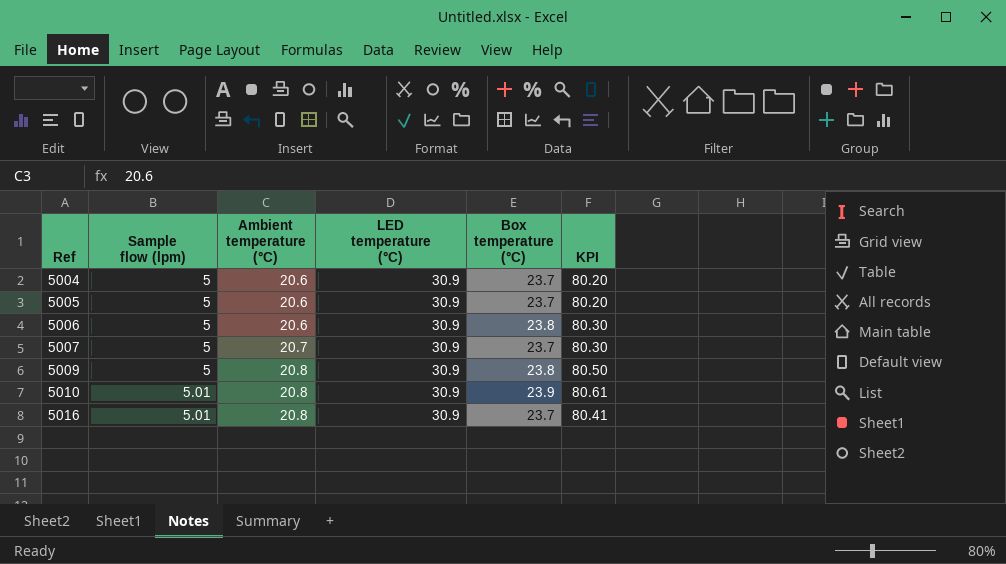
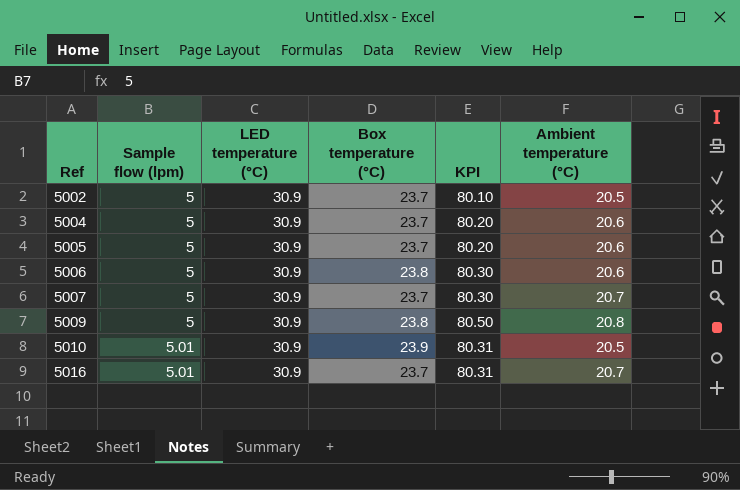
column Ambient temperature (°C) | position: 3 -> 6
row 5002: none -> 5 | 30.9 | 23.7 | 80.10 | 20.5
5010 | KPI: 80.61 -> 80.31
5010 | Ambient temperature (°C): 20.8 -> 20.5
5016 | KPI: 80.41 -> 80.31
5016 | Ambient temperature (°C): 20.8 -> 20.7

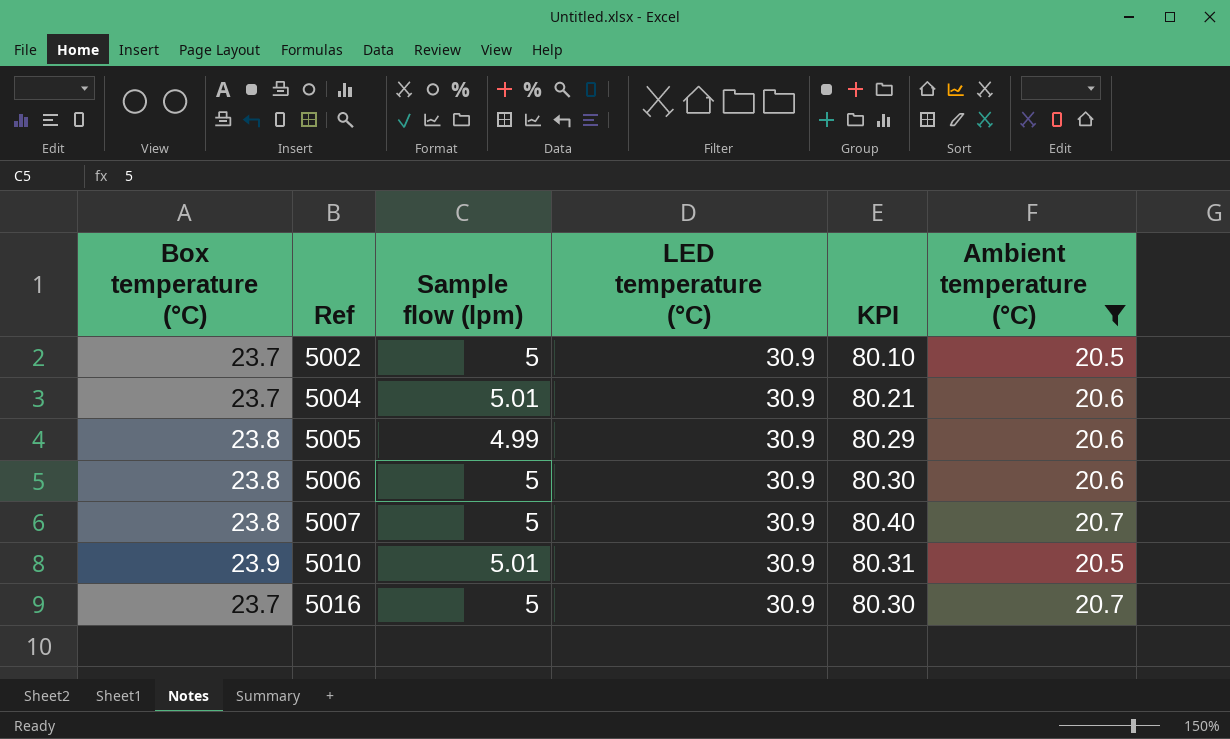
filter: none -> Ambient temperature (°C) != 20.8
column Box temperature (°C) | position: 4 -> 1
5004 | Sample flow (lpm): 5 -> 5.01
5004 | KPI: 80.20 -> 80.21
5005 | Box temperature (°C): 23.7 -> 23.8
5005 | Sample flow (lpm): 5 -> 4.99
5005 | KPI: 80.20 -> 80.29
5007 | Box temperature (°C): 23.7 -> 23.8
5007 | KPI: 80.30 -> 80.40
5016 | Sample flow (lpm): 5.01 -> 5
5016 | KPI: 80.31 -> 80.30

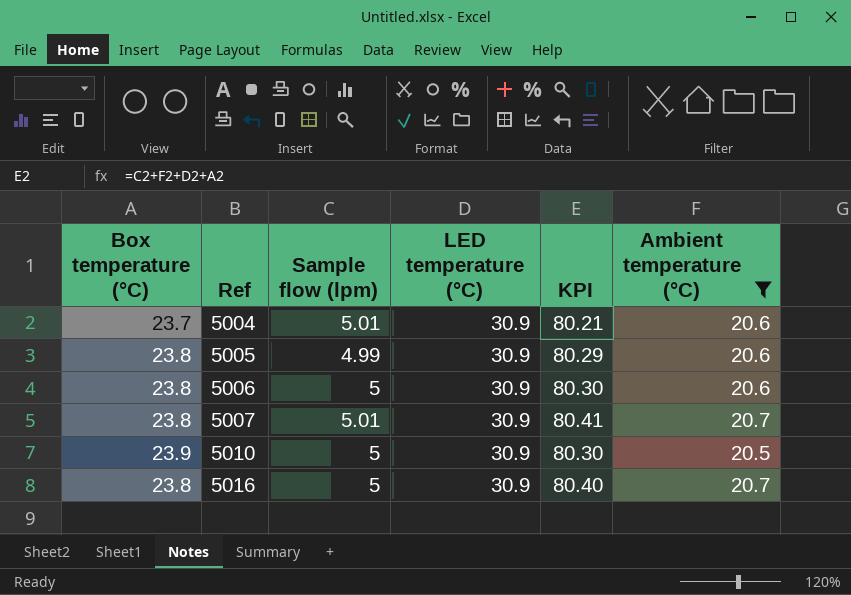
row 5002: 23.7 | 5 | 30.9 | 80.10 | 20.5 -> none
5007 | Sample flow (lpm): 5 -> 5.01
5007 | KPI: 80.40 -> 80.41
5010 | Sample flow (lpm): 5.01 -> 5
5010 | KPI: 80.31 -> 80.30
5016 | Box temperature (°C): 23.7 -> 23.8
5016 | KPI: 80.30 -> 80.40

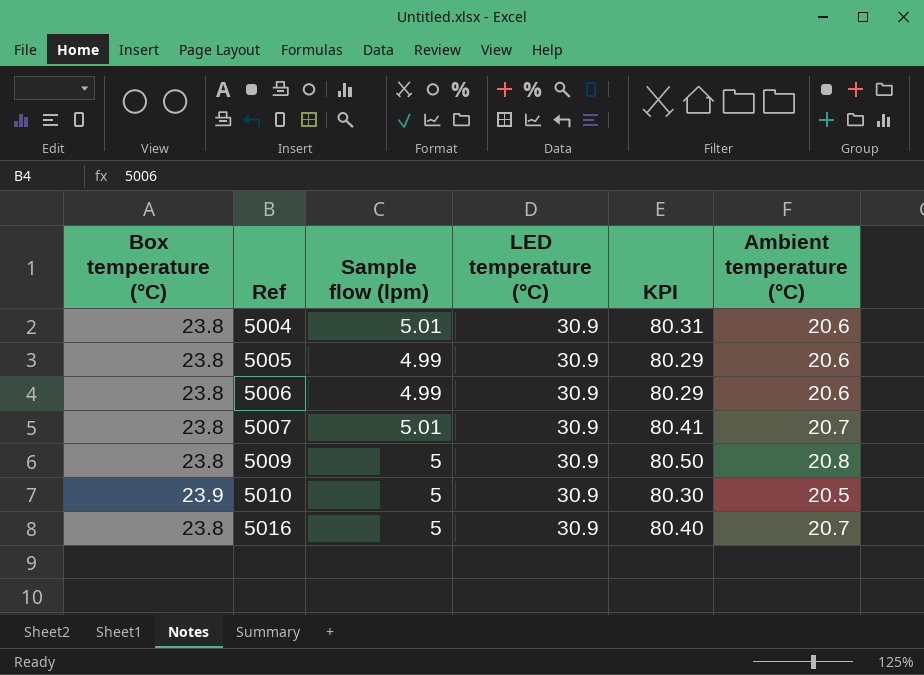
filter: Ambient temperature (°C) != 20.8 -> none
5004 | Box temperature (°C): 23.7 -> 23.8
5004 | KPI: 80.21 -> 80.31
5006 | Sample flow (lpm): 5 -> 4.99
5006 | KPI: 80.30 -> 80.29

